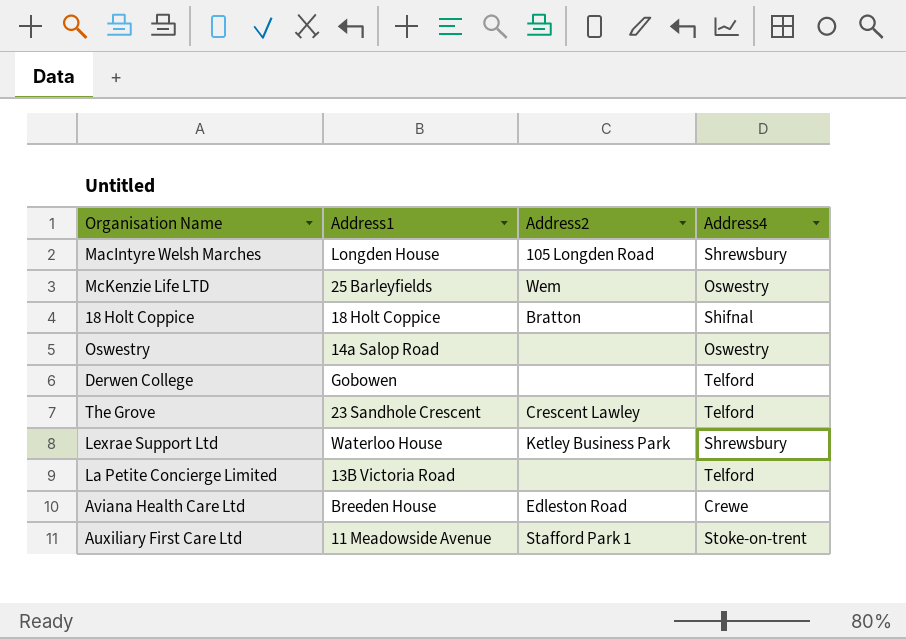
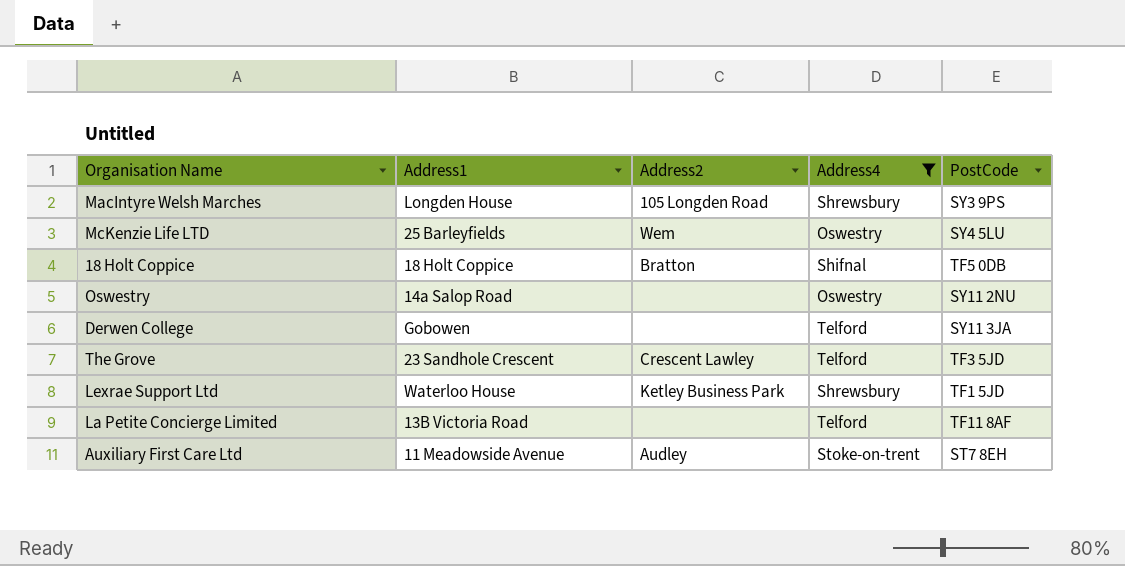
filter: none -> Address4 != Crewe
column PostCode | position: none -> 5
Auxiliary First Care Ltd | Address2: Stafford Park 1 -> Audley

